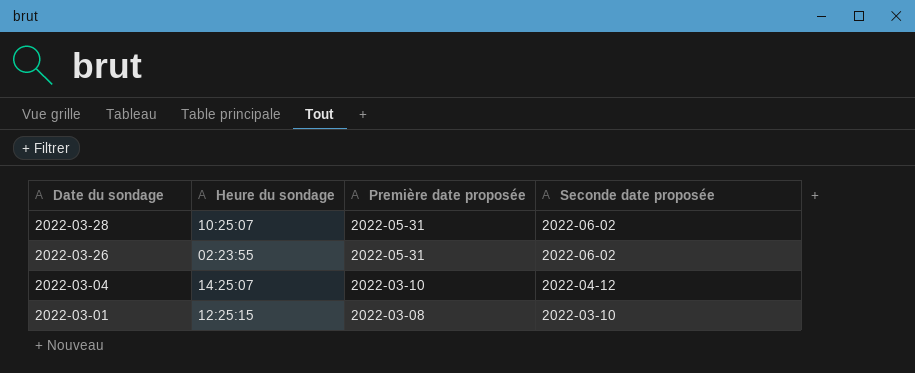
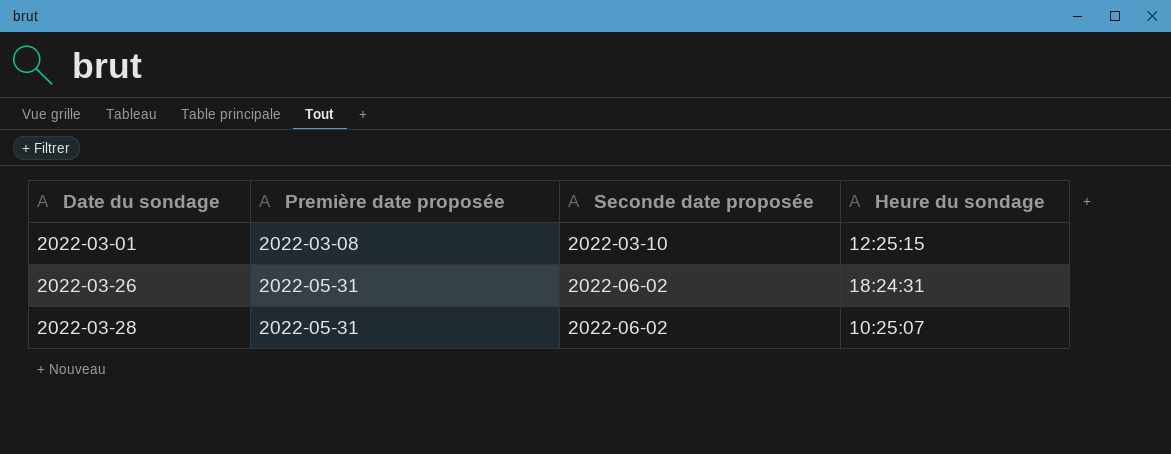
row order: Date du sondage descending -> Date du sondage ascending
column Heure du sondage | position: 2 -> 4
row 2022-03-04: 14:25:07 | 2022-03-10 | 2022-04-12 -> none
2022-03-26 | Heure du sondage: 02:23:55 -> 18:24:31

